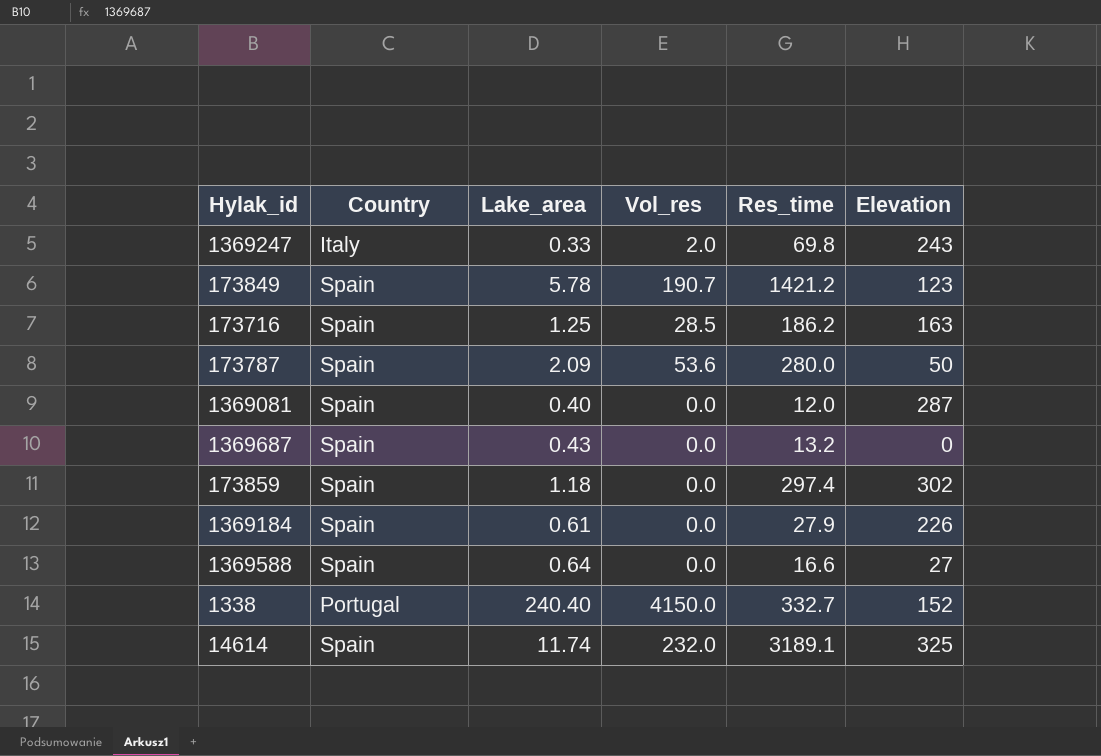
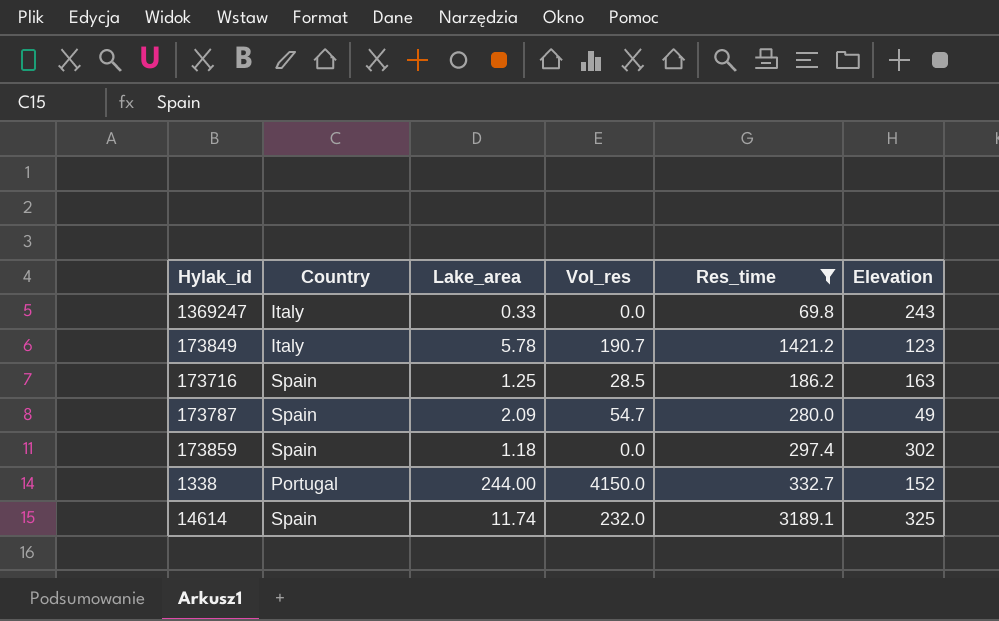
filter: none -> Res_time >= 69.8
1369247 | Vol_res: 2.0 -> 0.0
173849 | Country: Spain -> Italy
173787 | Vol_res: 53.6 -> 54.7
173787 | Elevation: 50 -> 49
1338 | Lake_area: 240.40 -> 244.00

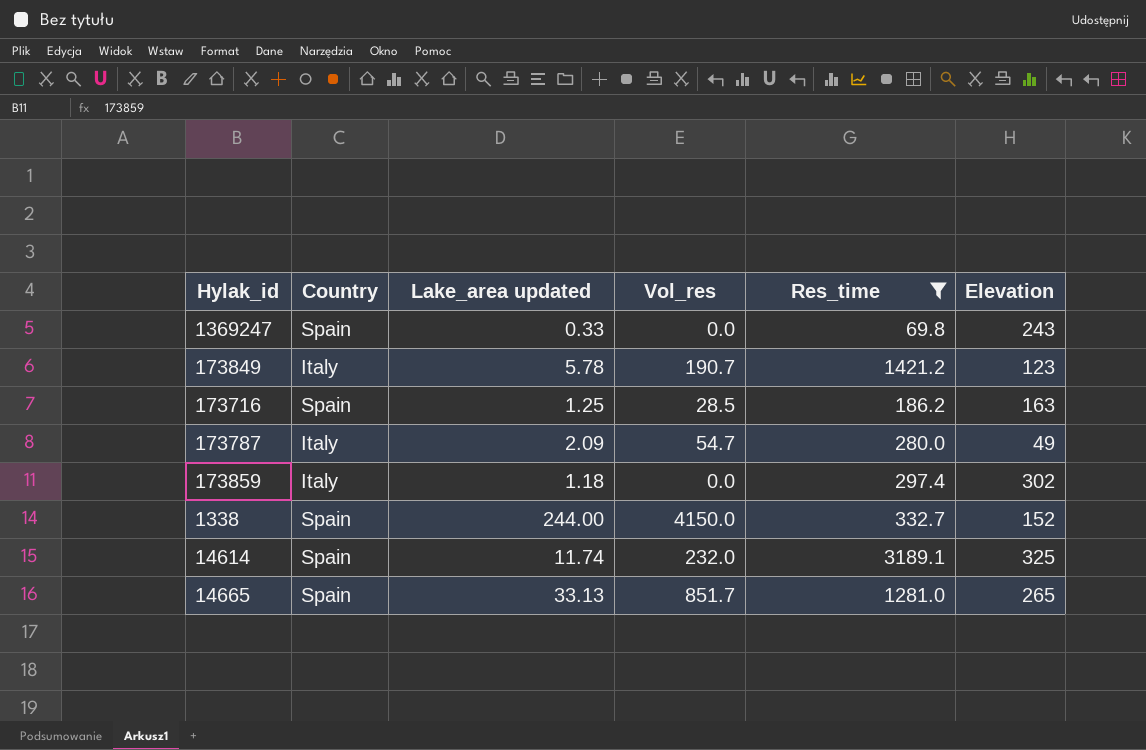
column name: Lake_area -> Lake_area updated
1369247 | Country: Italy -> Spain
173787 | Country: Spain -> Italy
173859 | Country: Spain -> Italy
1338 | Country: Portugal -> Spain
row 14665: none -> Spain | 33.13 | 851.7 | 1281.0 | 265

